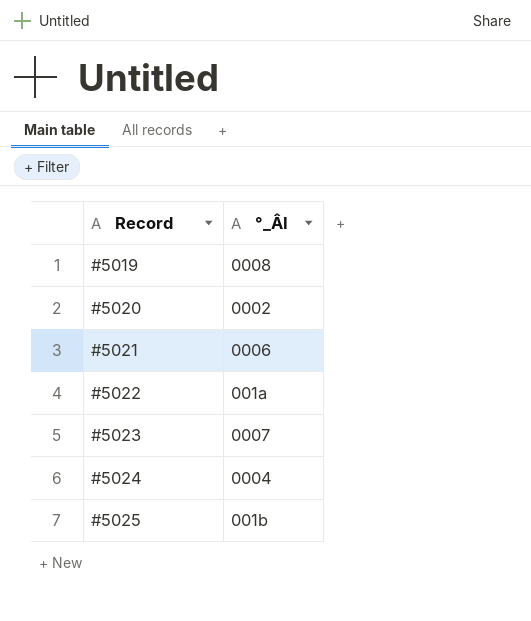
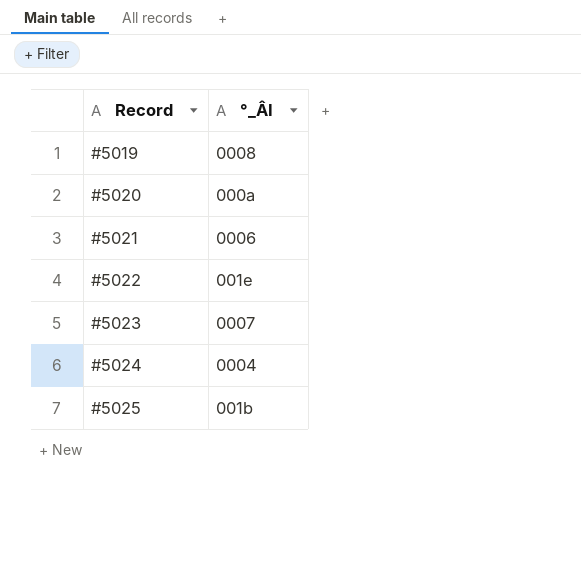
#5020 | °_ÂI: 0002 -> 000a
#5022 | °_ÂI: 001a -> 001e

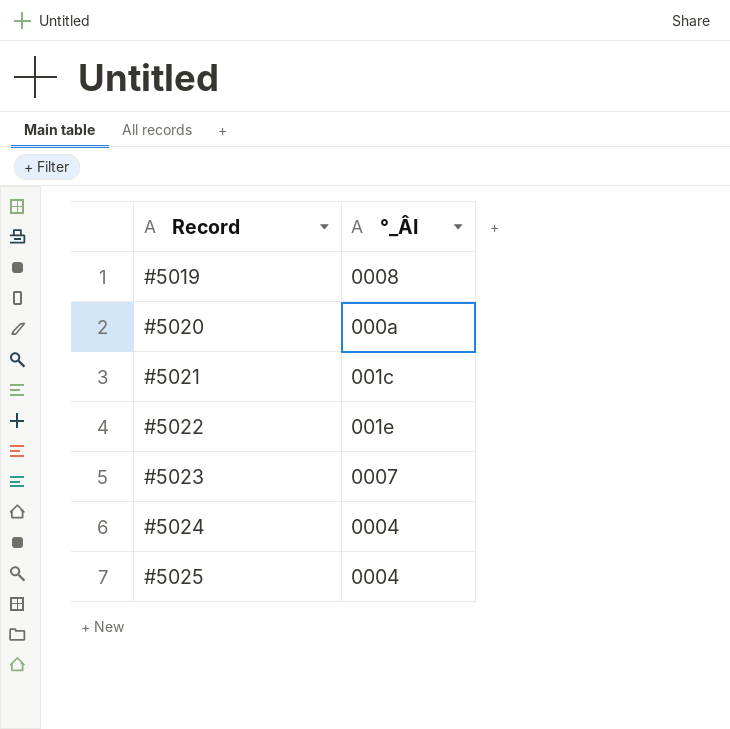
#5021 | °_ÂI: 0006 -> 001c
#5025 | °_ÂI: 001b -> 0004

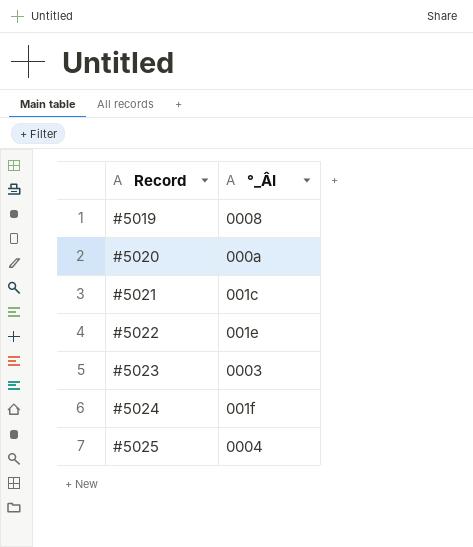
#5023 | °_ÂI: 0007 -> 0003
#5024 | °_ÂI: 0004 -> 001f

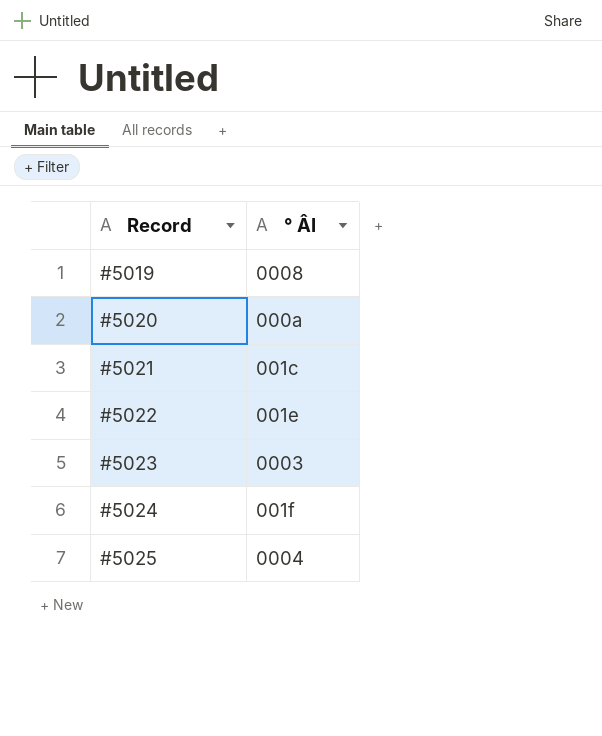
column name: °_ÂI -> ° ÂI

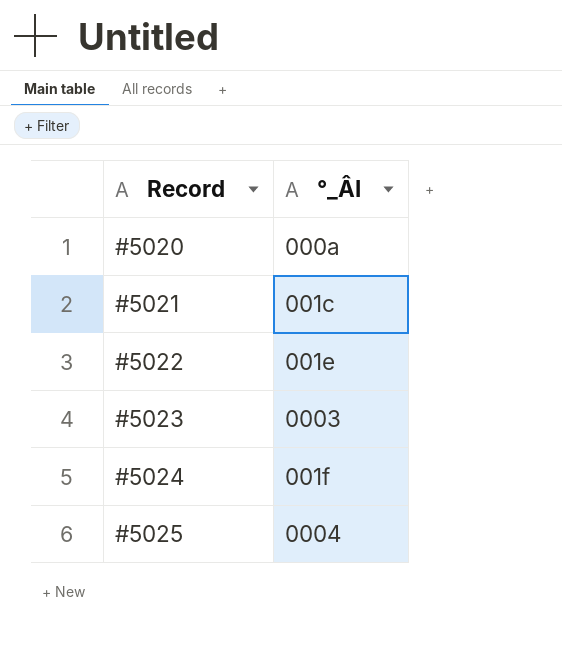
column name: ° ÂI -> °_ÂI
row #5019: 0008 -> none

